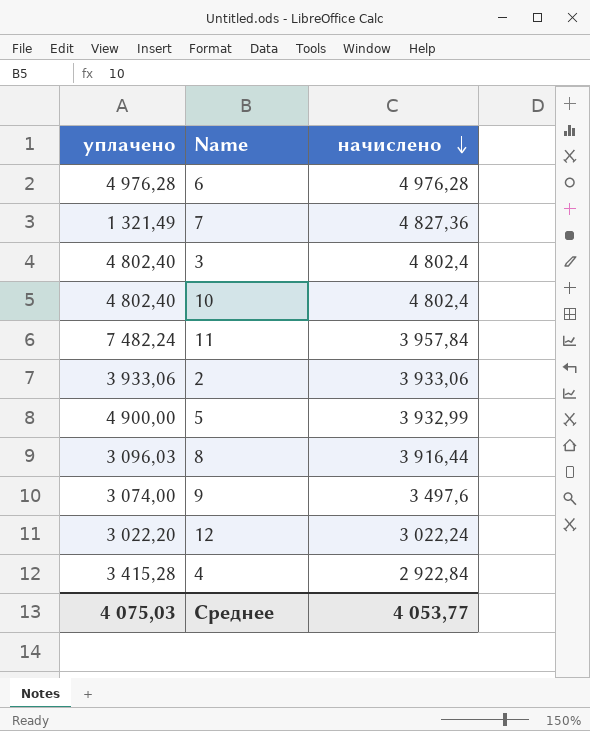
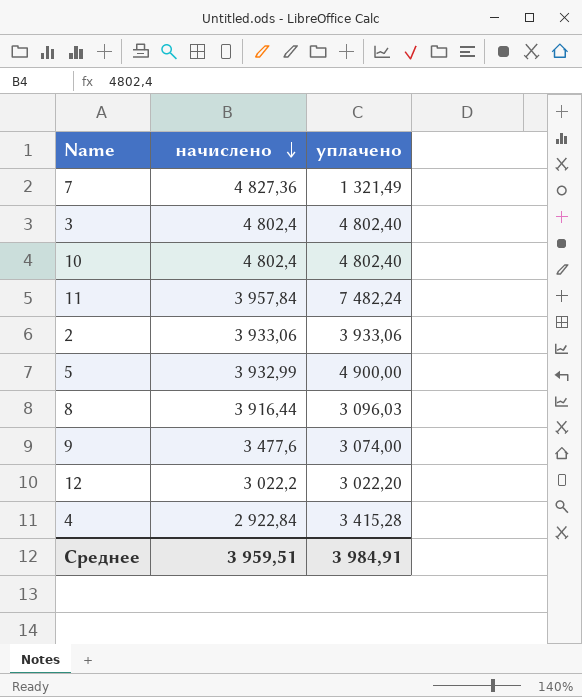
column уплачено | position: 1 -> 3
row 6: 4 976,28 | 4 976,28 -> none
9 | начислено: 3 497,6 -> 3 477,6
12 | начислено: 3 022,24 -> 3 022,2
Среднее | начислено: 4 053,77 -> 3 959,51
Среднее | уплачено: 4 075,03 -> 3 984,91

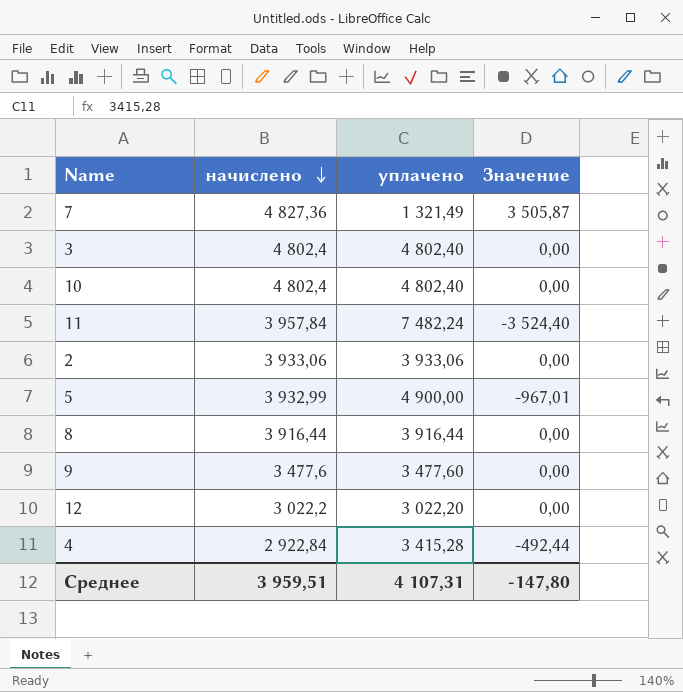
column Значение | formula: none -> [начислено] - [уплачено]
8 | уплачено: 3 096,03 -> 3 916,44
9 | уплачено: 3 074,00 -> 3 477,60
Среднее | уплачено: 3 984,91 -> 4 107,31

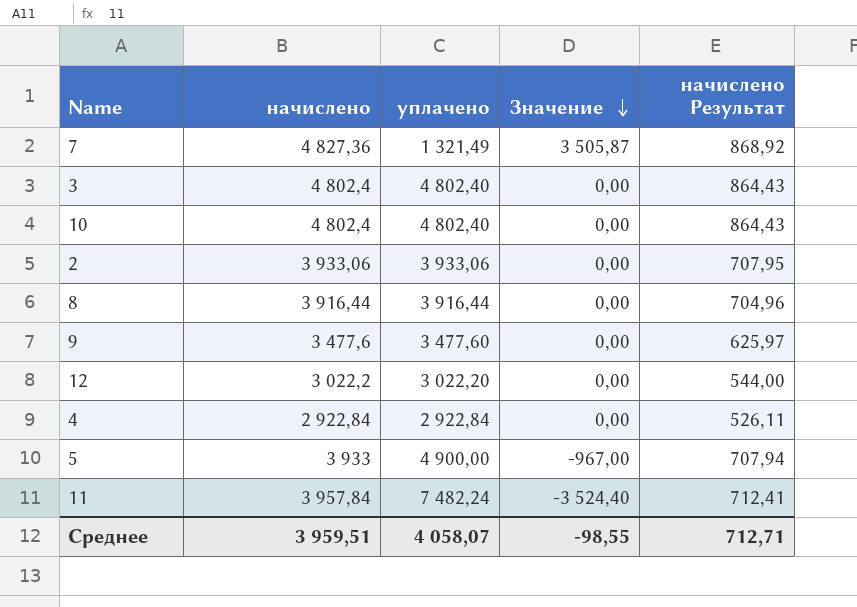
row order: начислено descending -> Значение descending
column начислено Результат | formula: none -> [начислено] * 0,18
4 | уплачено: 3 415,28 -> 2 922,84
4 | Значение: -492,44 -> 0,00
5 | начислено: 3 932,99 -> 3 933
5 | Значение: -967,01 -> -967,00
Среднее | уплачено: 4 107,31 -> 4 058,07
Среднее | Значение: -147,80 -> -98,55

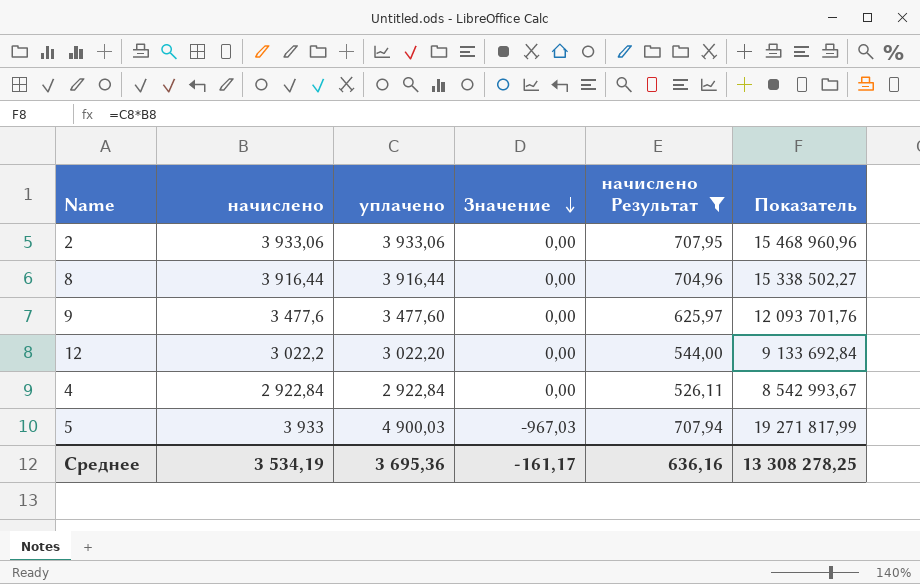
filter: none -> начислено Результат <= 707,95
column Показатель | formula: none -> [начислено] * [уплачено]
5 | уплачено: 4 900,00 -> 4 900,03
5 | Значение: -967,00 -> -967,03
Среднее | начислено: 3 959,51 -> 3 534,19
Среднее | уплачено: 4 058,07 -> 3 695,36
Среднее | Значение: -98,55 -> -161,17
Среднее | начислено Результат: 712,71 -> 636,16

